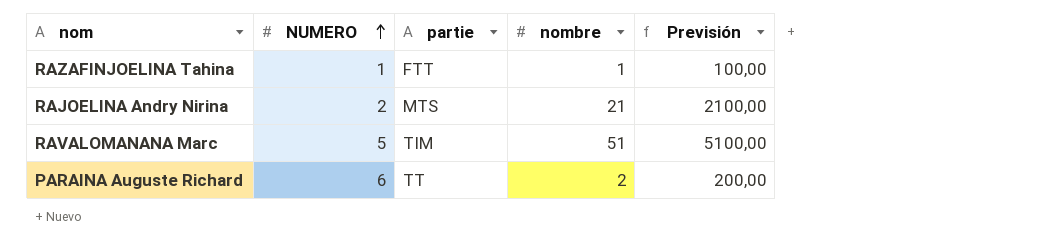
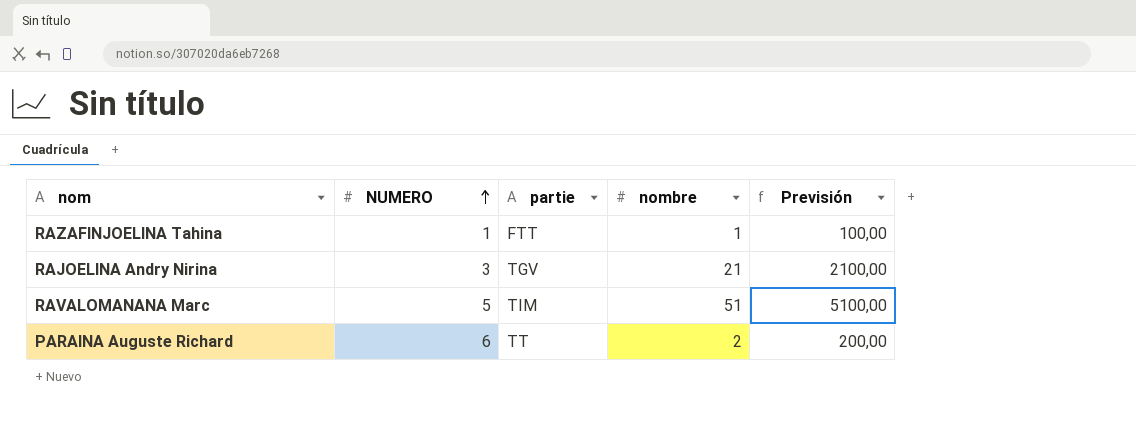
RAJOELINA Andry Nirina | NUMERO: 2 -> 3
RAJOELINA Andry Nirina | partie: MTS -> TGV

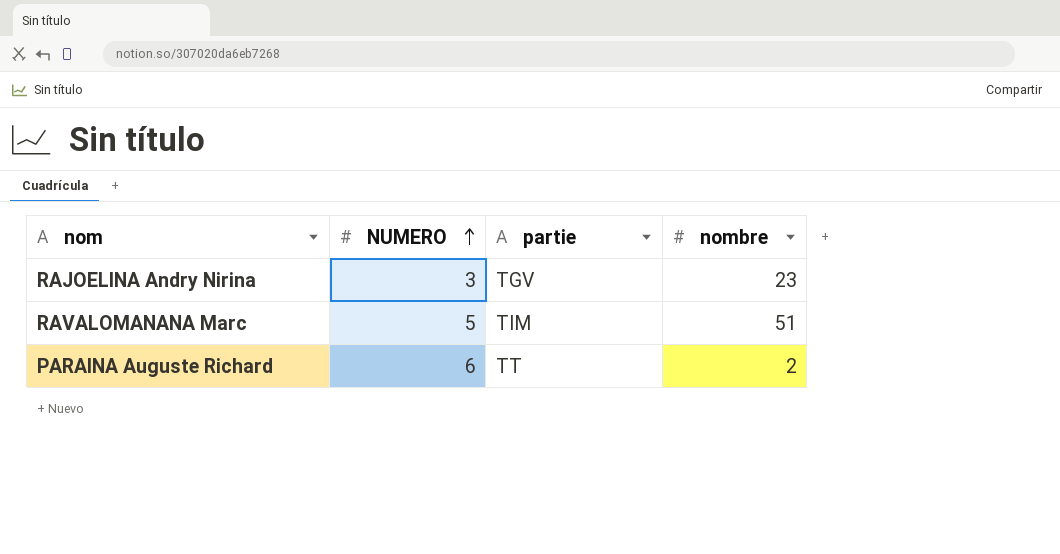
column Previsión | formula: [nombre] * 100 -> none
row RAZAFINJOELINA Tahina: 1 | FTT | 1 | 100,00 -> none
RAJOELINA Andry Nirina | nombre: 21 -> 23

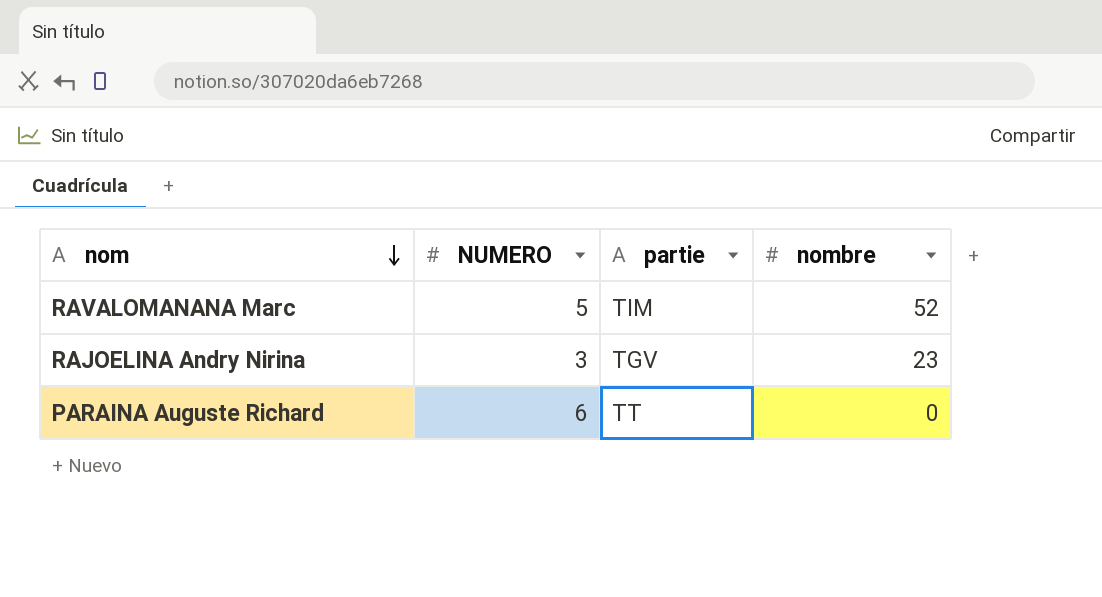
row order: NUMERO ascending -> nom descending
RAVALOMANANA Marc | nombre: 51 -> 52
PARAINA Auguste Richard | nombre: 2 -> 0

